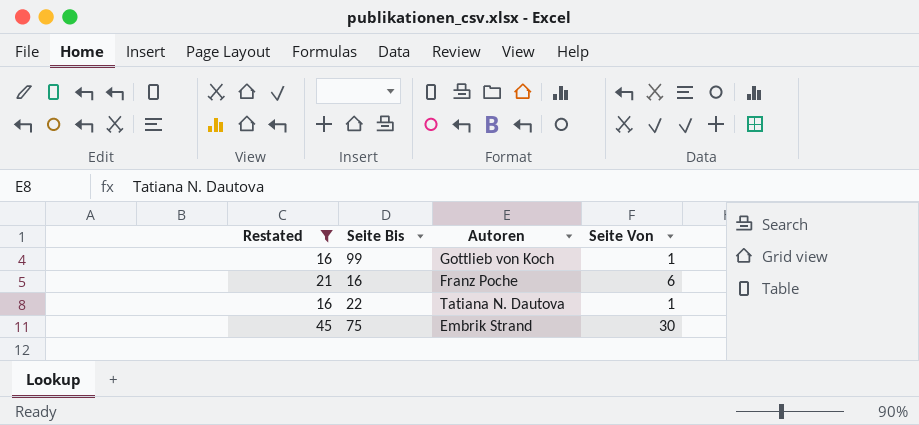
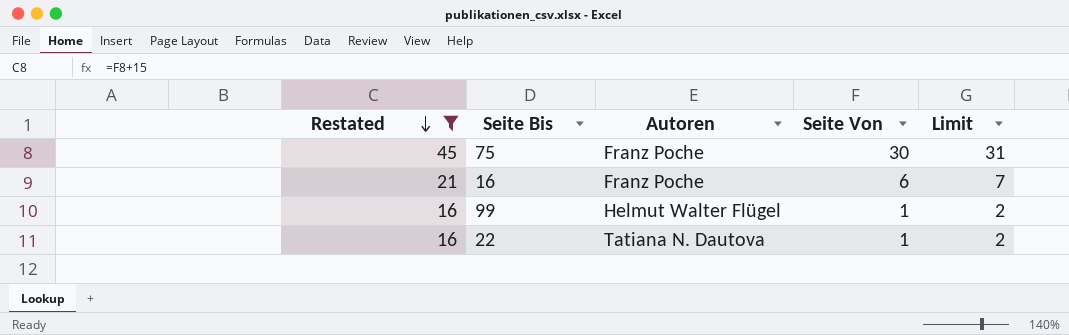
row order: none -> Restated descending
column Limit | formula: none -> [Seite Von] + 1
75 | Autoren: Embrik Strand -> Franz Poche
99 | Autoren: Gottlieb von Koch -> Helmut Walter Flügel

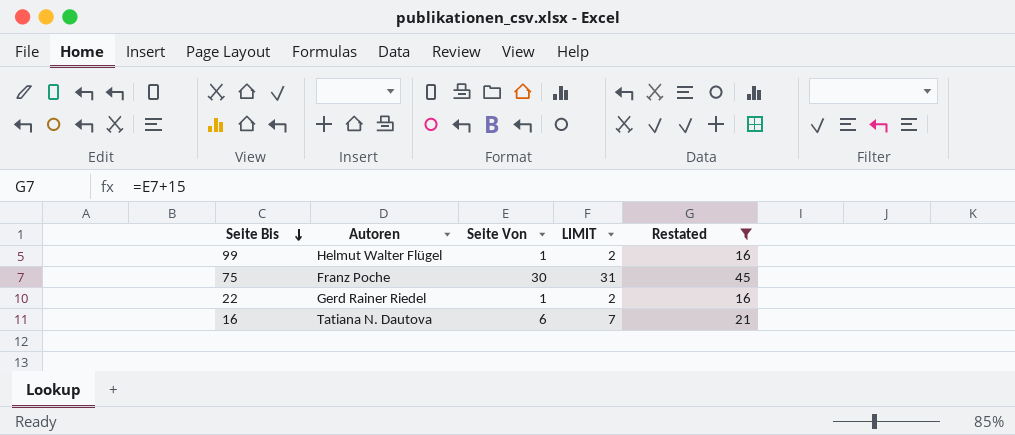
row order: Restated descending -> Seite Bis descending
column name: Limit -> LIMIT
column Restated | position: 1 -> 5
22 | Autoren: Tatiana N. Dautova -> Gerd Rainer Riedel
16 | Autoren: Franz Poche -> Tatiana N. Dautova

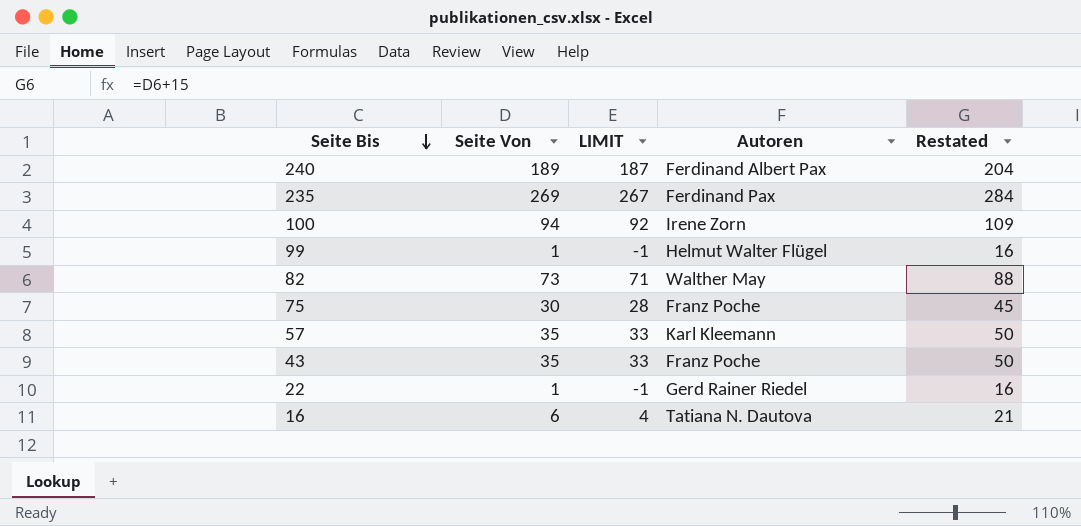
filter: Restated <= 45 -> none
column LIMIT | formula: [Seite Von] + 1 -> [Seite Von] - 2
column Autoren | position: 2 -> 4

